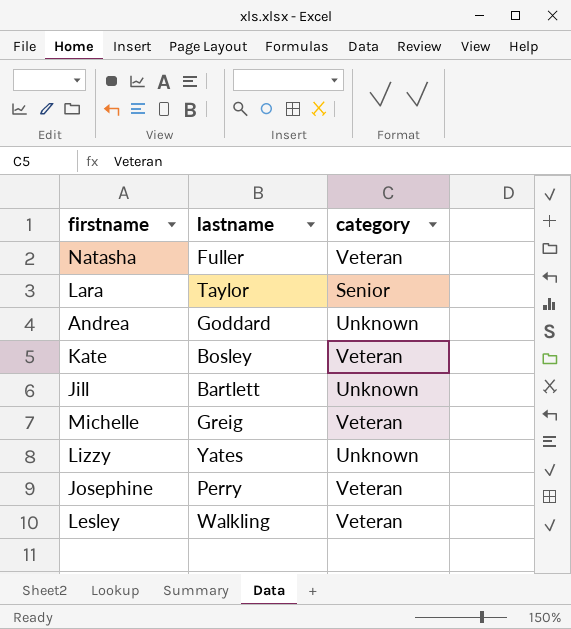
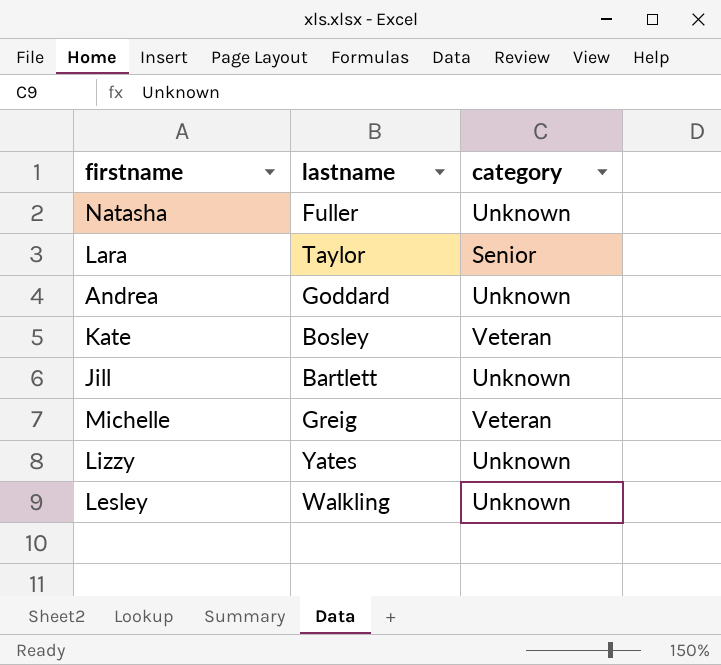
row Josephine: Perry | Veteran -> none
Natasha | category: Veteran -> Unknown
Lesley | category: Veteran -> Unknown

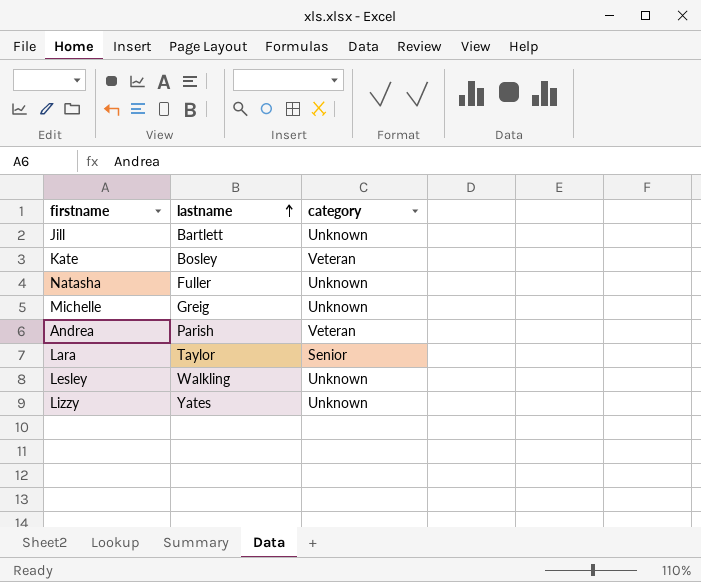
row order: none -> lastname ascending
Michelle | category: Veteran -> Unknown
Andrea | lastname: Goddard -> Parish
Andrea | category: Unknown -> Veteran

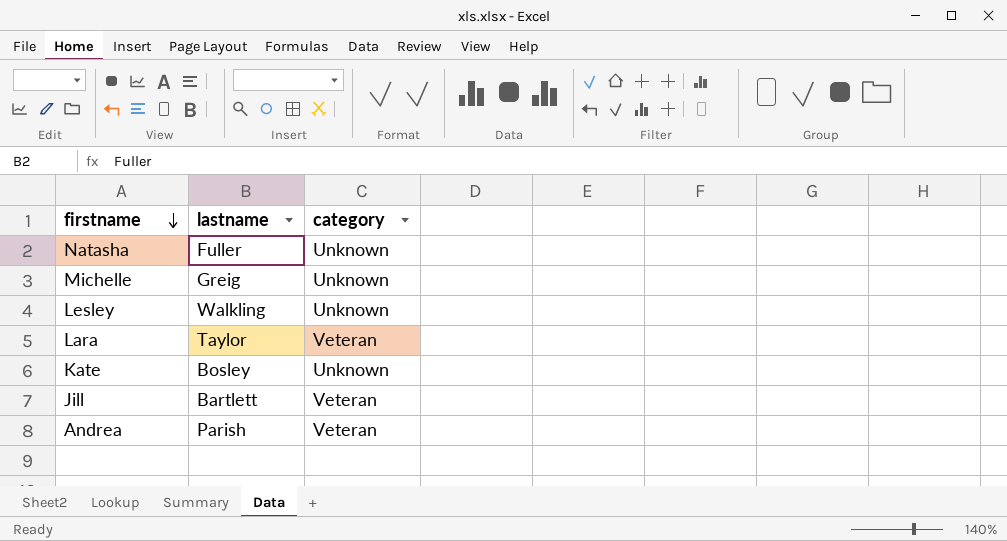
row order: lastname ascending -> firstname descending
row Lizzy: Yates | Unknown -> none
Lara | category: Senior -> Veteran
Kate | category: Veteran -> Unknown
Jill | category: Unknown -> Veteran

